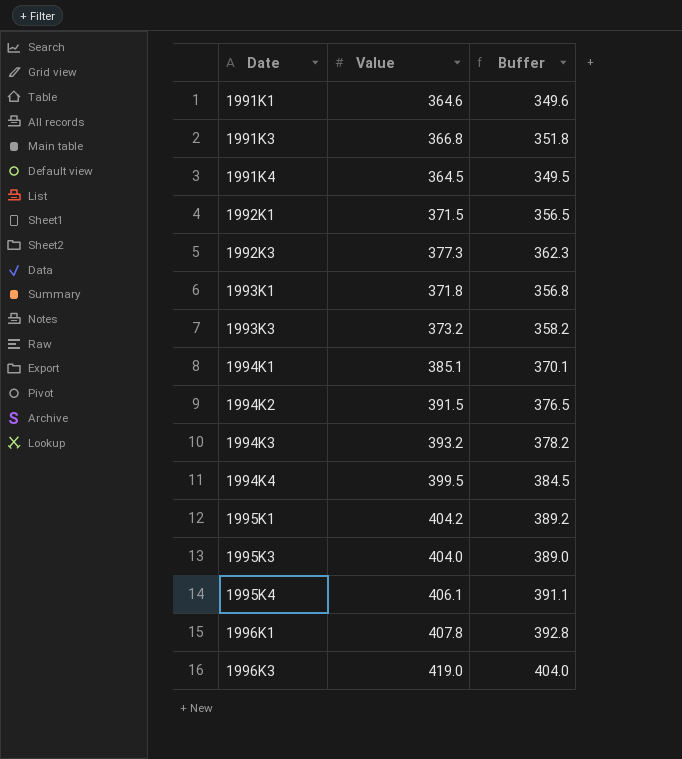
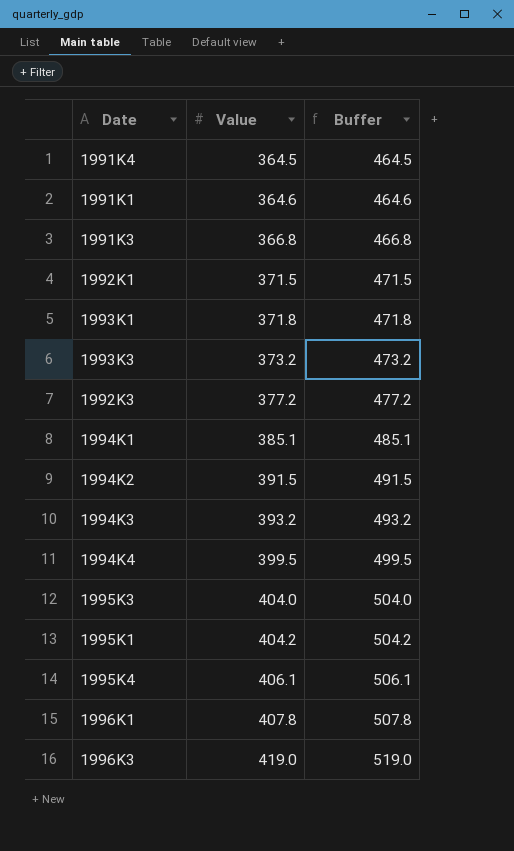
row order: Date ascending -> Value ascending
column Buffer | formula: [Value] - 15 -> [Value] + 100
1992K3 | Value: 377.3 -> 377.2

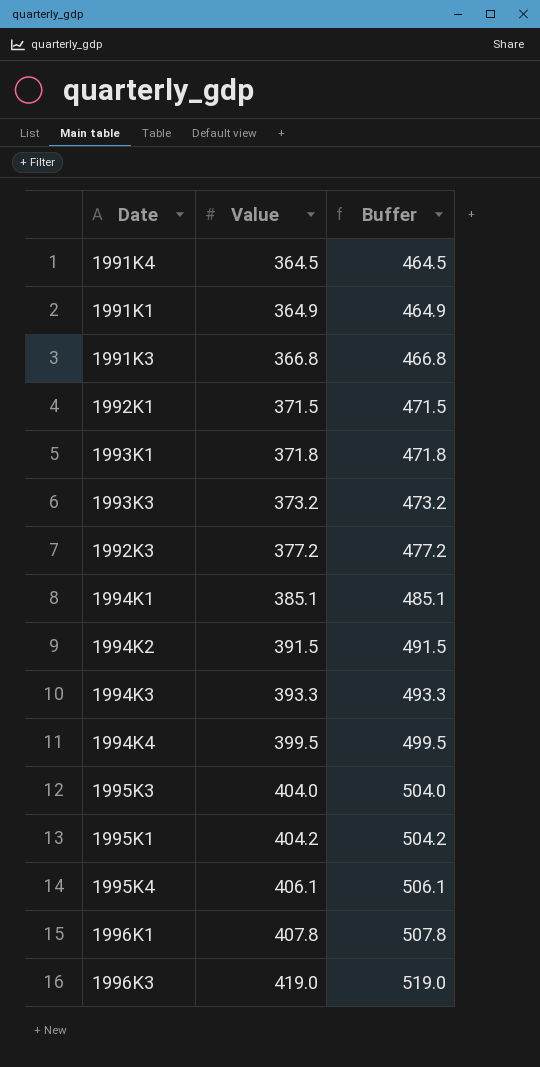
1991K1 | Value: 364.6 -> 364.9
1991K1 | Buffer: 464.6 -> 464.9
1994K3 | Value: 393.2 -> 393.3
1994K3 | Buffer: 493.2 -> 493.3

